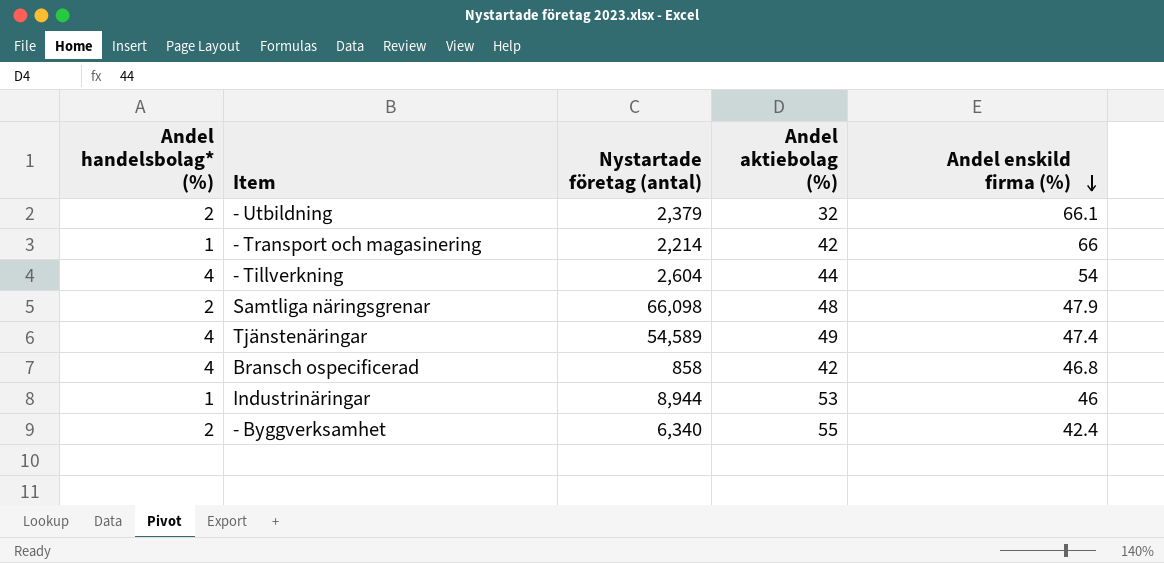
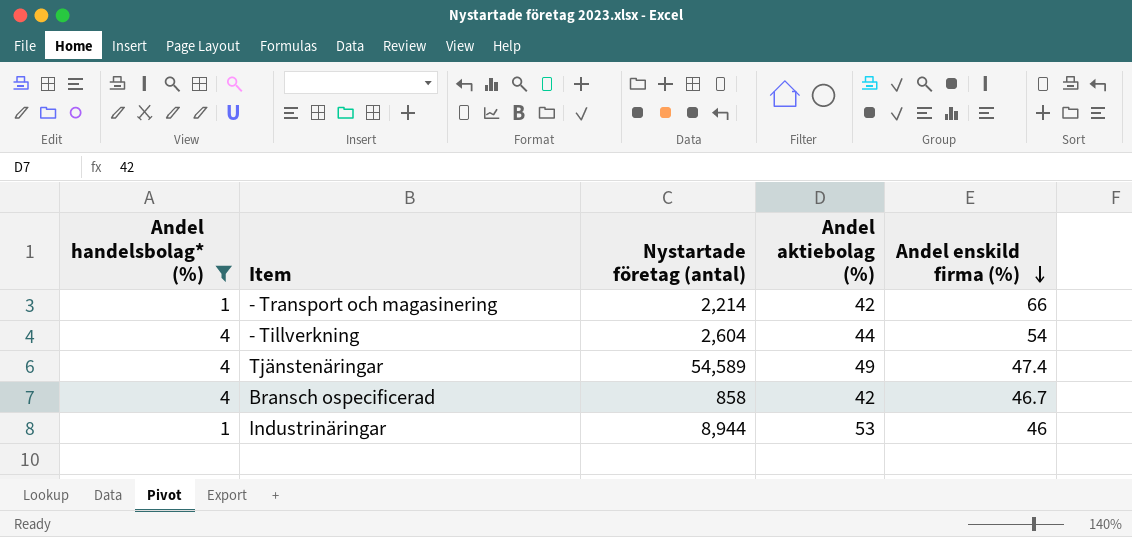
filter: none -> Andel handelsbolag* (%) != 2
Bransch ospecificerad | Andel enskild firma (%): 46.8 -> 46.7

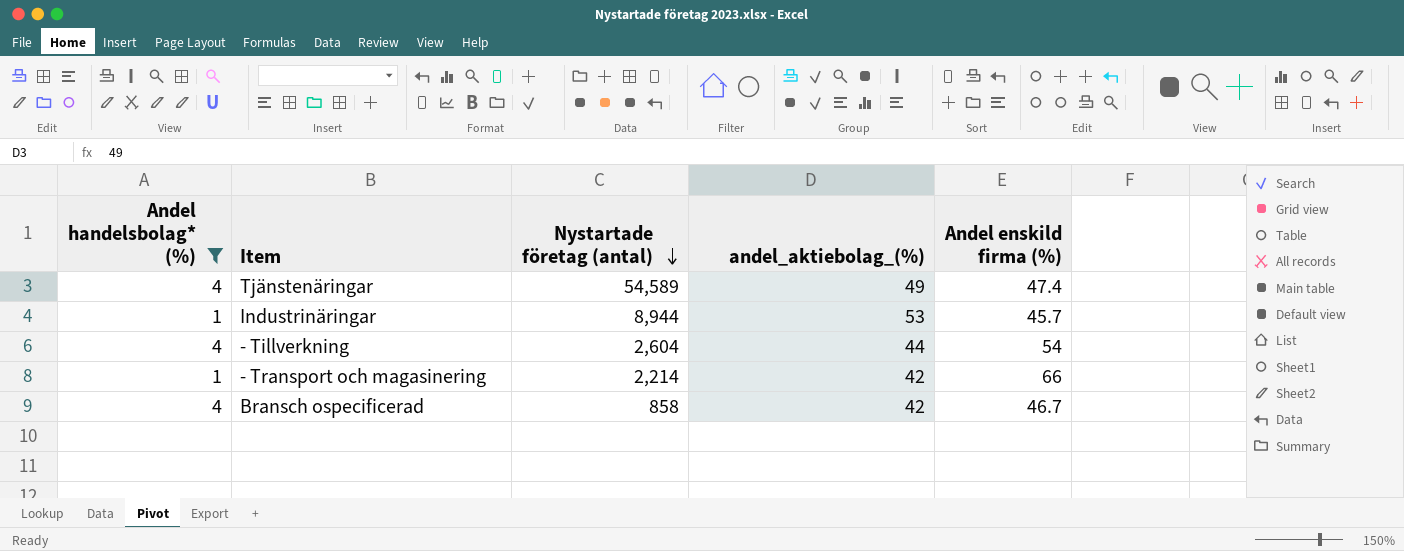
row order: Andel enskild firma (%) descending -> Nystartade företag (antal) descending
column name: Andel aktiebolag (%) -> andel_aktiebolag_(%)
Industrinäringar | Andel enskild firma (%): 46 -> 45.7

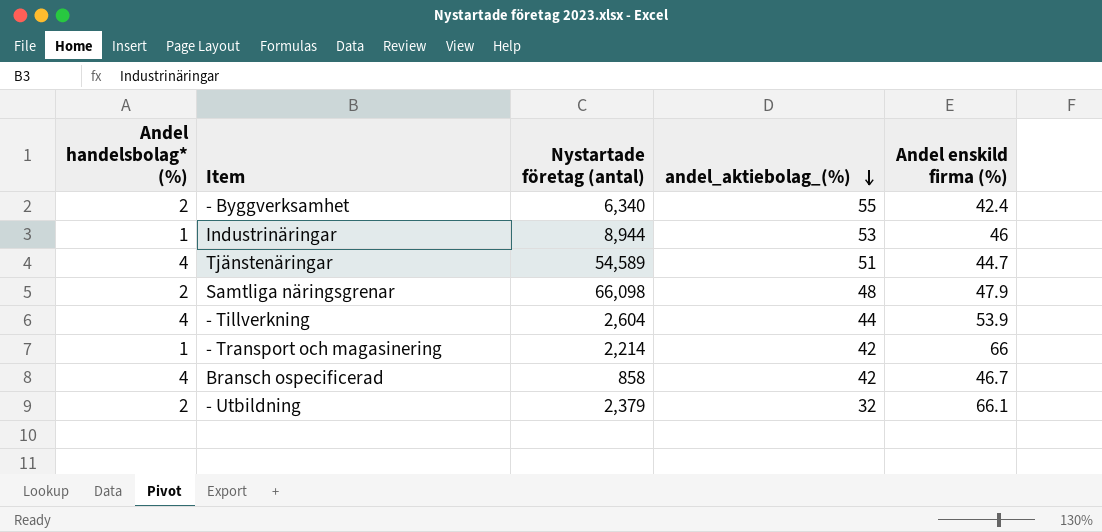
filter: Andel handelsbolag* (%) != 2 -> none
row order: Nystartade företag (antal) descending -> andel_aktiebolag_(%) descending
Industrinäringar | Andel enskild firma (%): 45.7 -> 46
Tjänstenäringar | andel_aktiebolag_(%): 49 -> 51
Tjänstenäringar | Andel enskild firma (%): 47.4 -> 44.7
- Tillverkning | Andel enskild firma (%): 54 -> 53.9

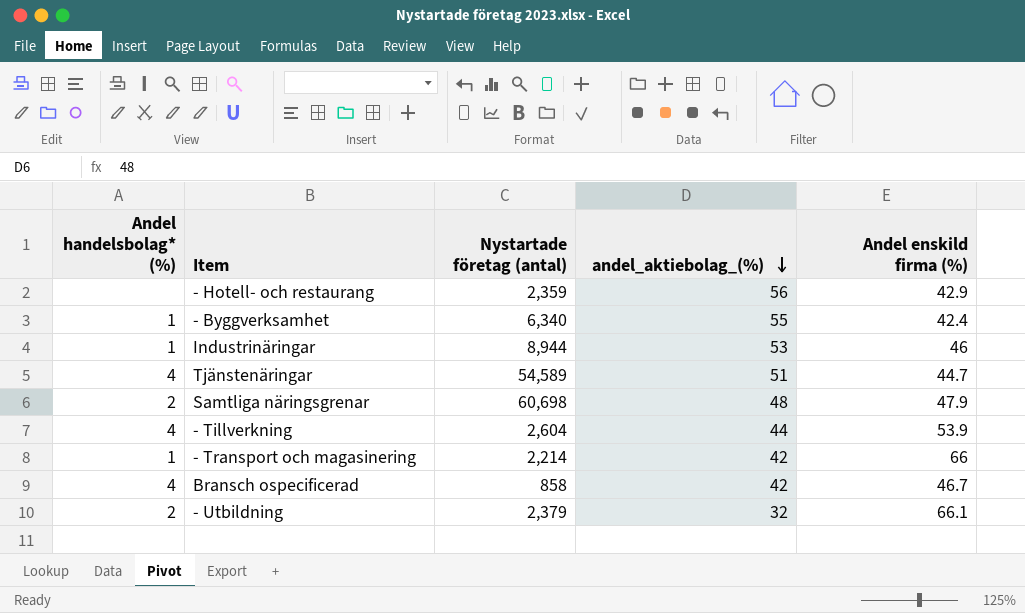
row - Hotell- och restaurang: none -> none | 2,359 | 56 | 42.9
- Byggverksamhet | Andel handelsbolag* (%): 2 -> 1
Samtliga näringsgrenar | Nystartade företag (antal): 66,098 -> 60,698

